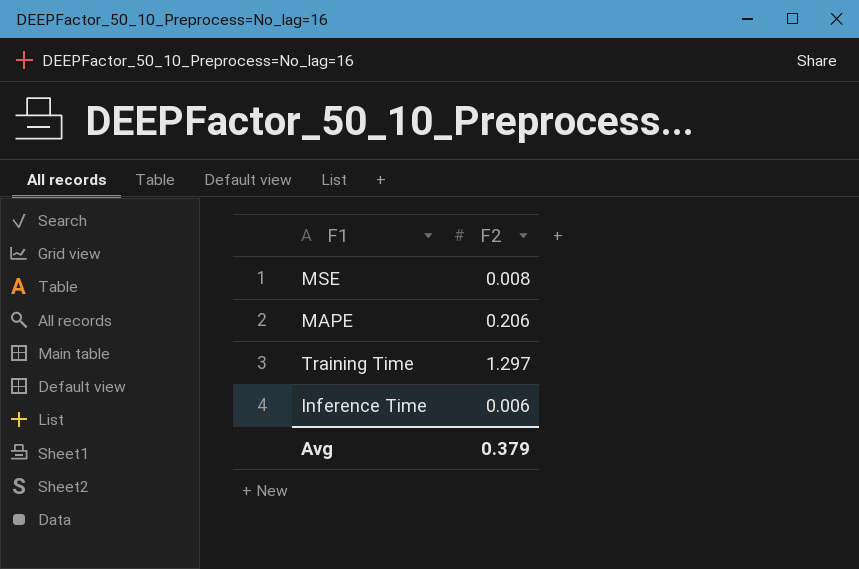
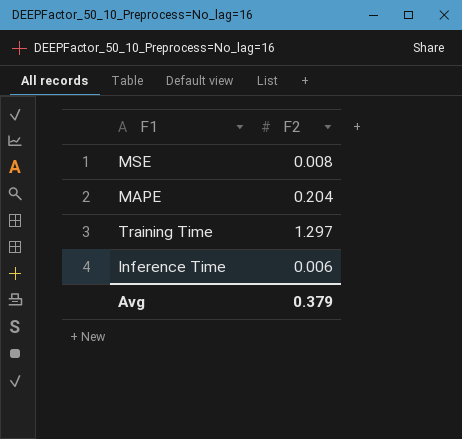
MAPE | F2: 0.206 -> 0.204

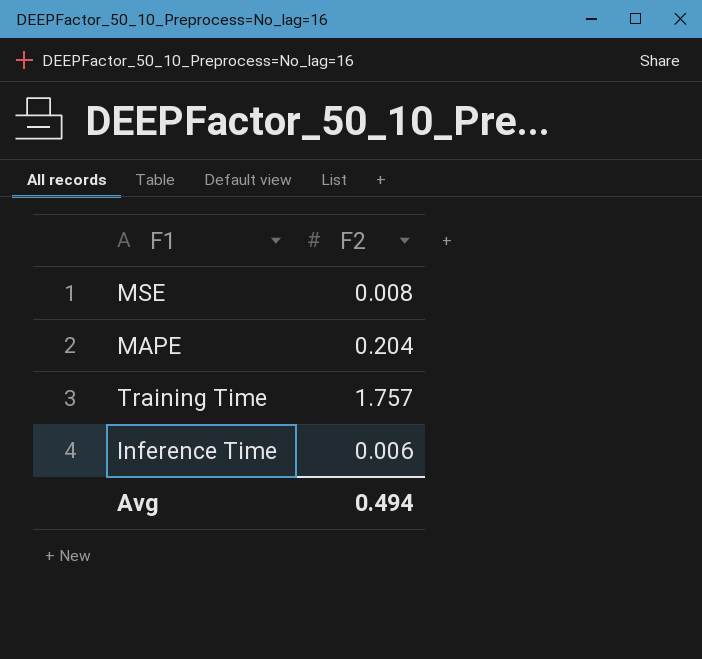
Training Time | F2: 1.297 -> 1.757
Avg | F2: 0.379 -> 0.494

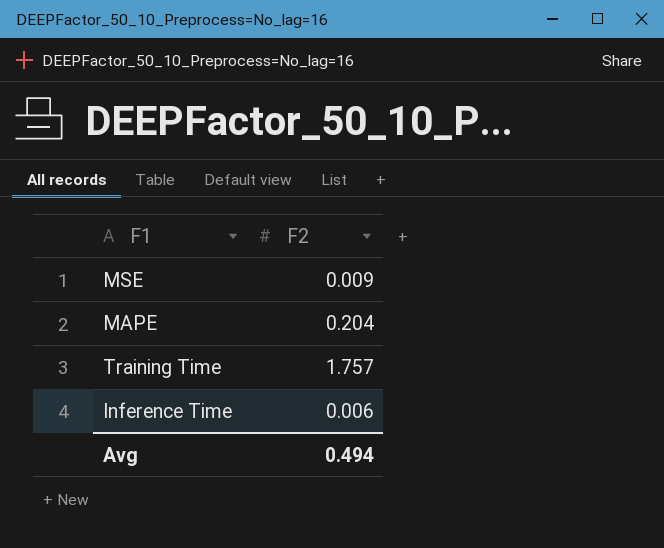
MSE | F2: 0.008 -> 0.009

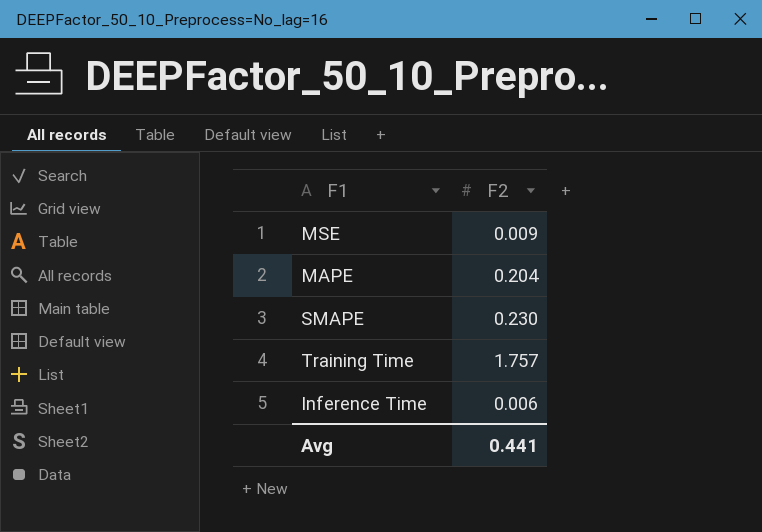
row SMAPE: none -> 0.230
Avg | F2: 0.494 -> 0.441

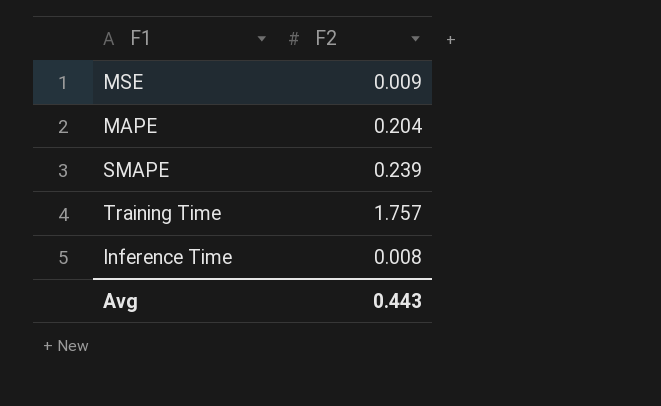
SMAPE | F2: 0.230 -> 0.239
Inference Time | F2: 0.006 -> 0.008
Avg | F2: 0.441 -> 0.443

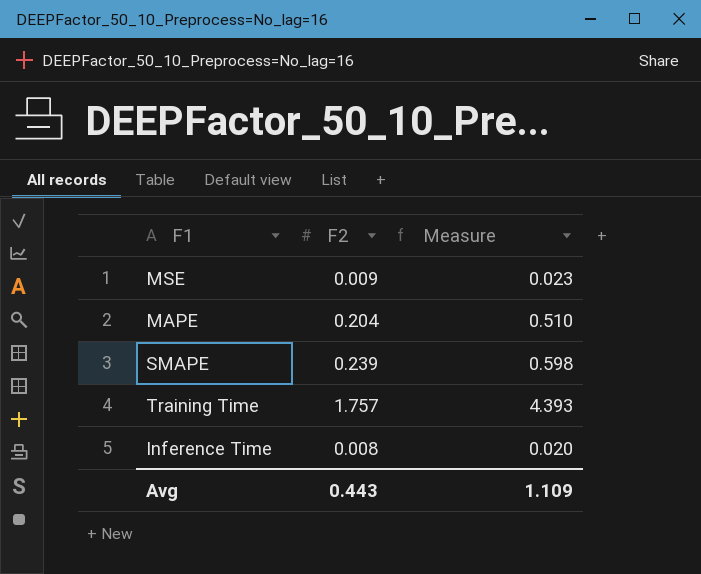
column Measure | formula: none -> [F2] * 2.5

